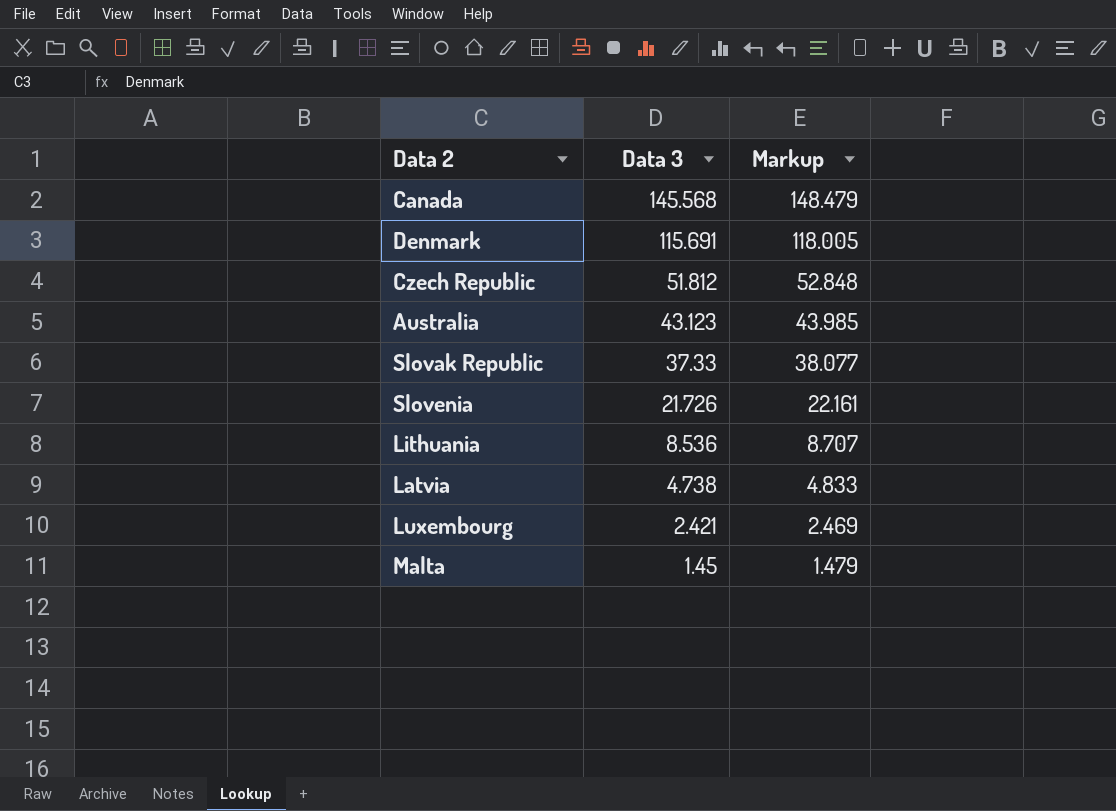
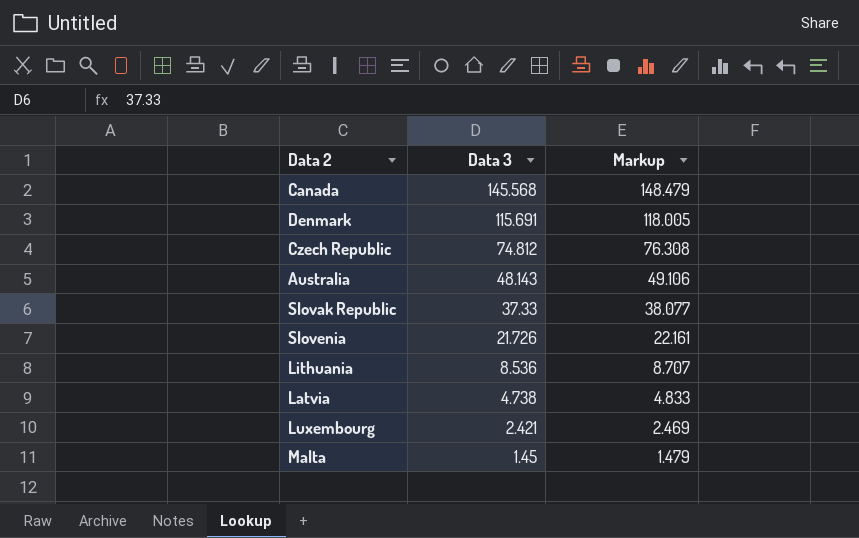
Czech Republic | Data 3: 51.812 -> 74.812
Czech Republic | Markup: 52.848 -> 76.308
Australia | Data 3: 43.123 -> 48.143
Australia | Markup: 43.985 -> 49.106

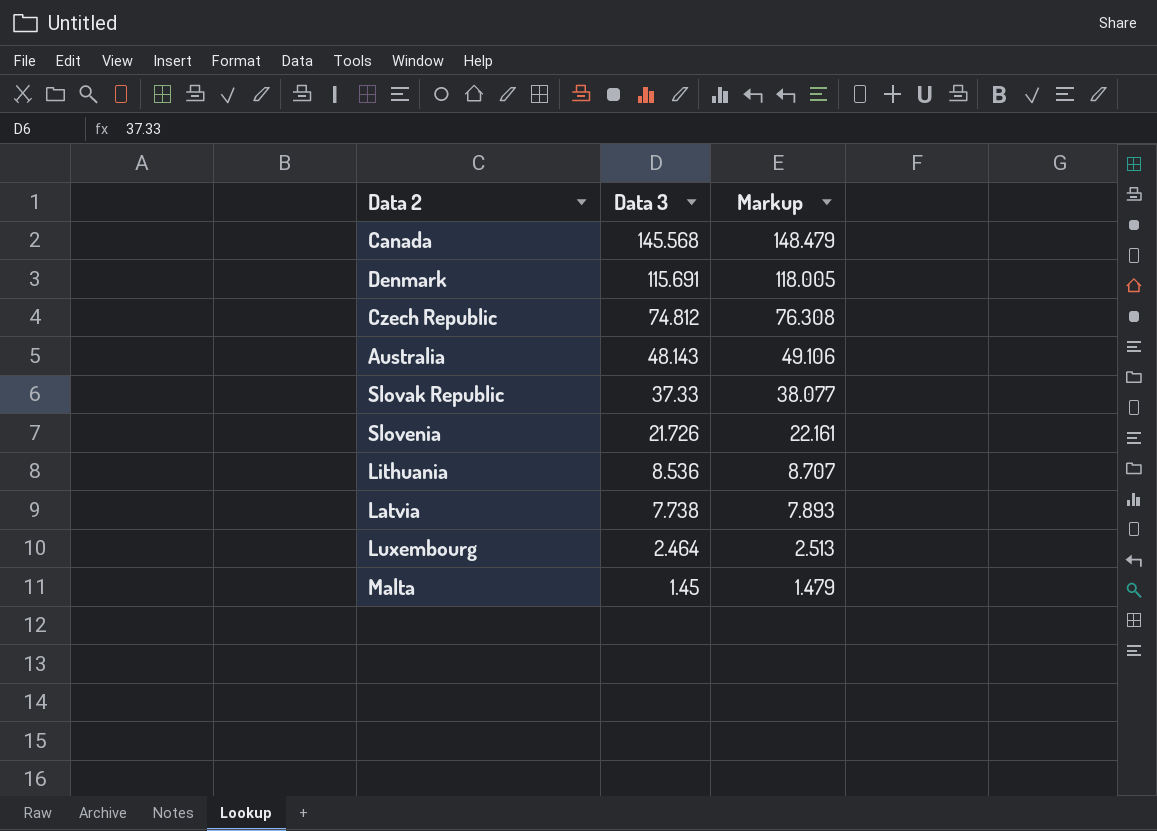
Latvia | Data 3: 4.738 -> 7.738
Latvia | Markup: 4.833 -> 7.893
Luxembourg | Data 3: 2.421 -> 2.464
Luxembourg | Markup: 2.469 -> 2.513

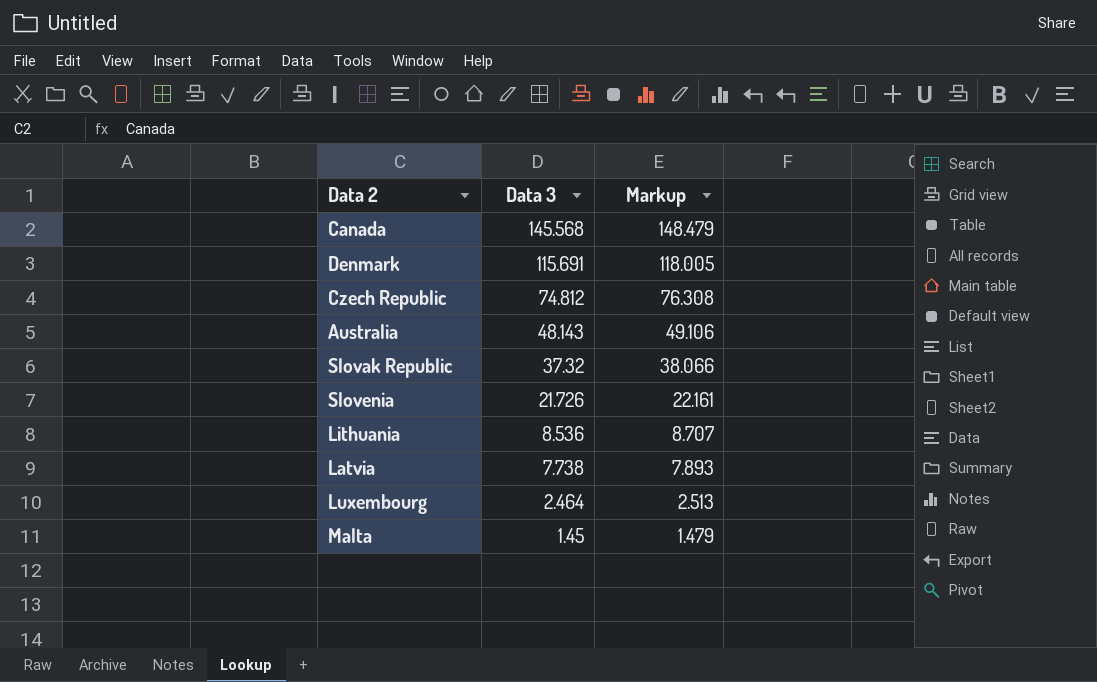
Slovak Republic | Data 3: 37.33 -> 37.32
Slovak Republic | Markup: 38.077 -> 38.066

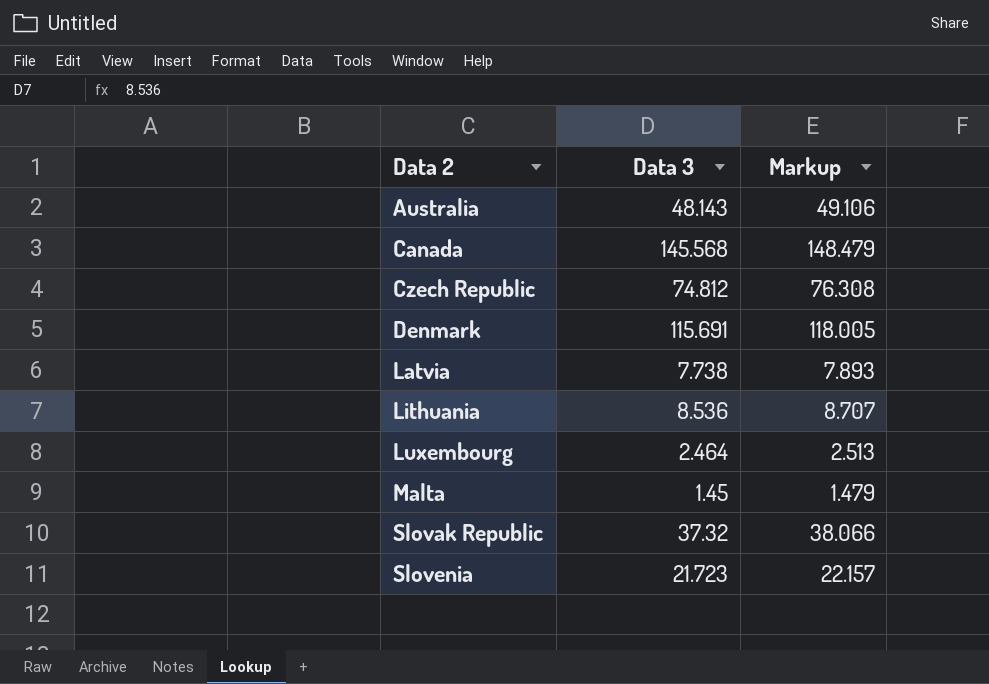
row order: Data 3 descending -> Data 2 ascending
Slovenia | Data 3: 21.726 -> 21.723
Slovenia | Markup: 22.161 -> 22.157

